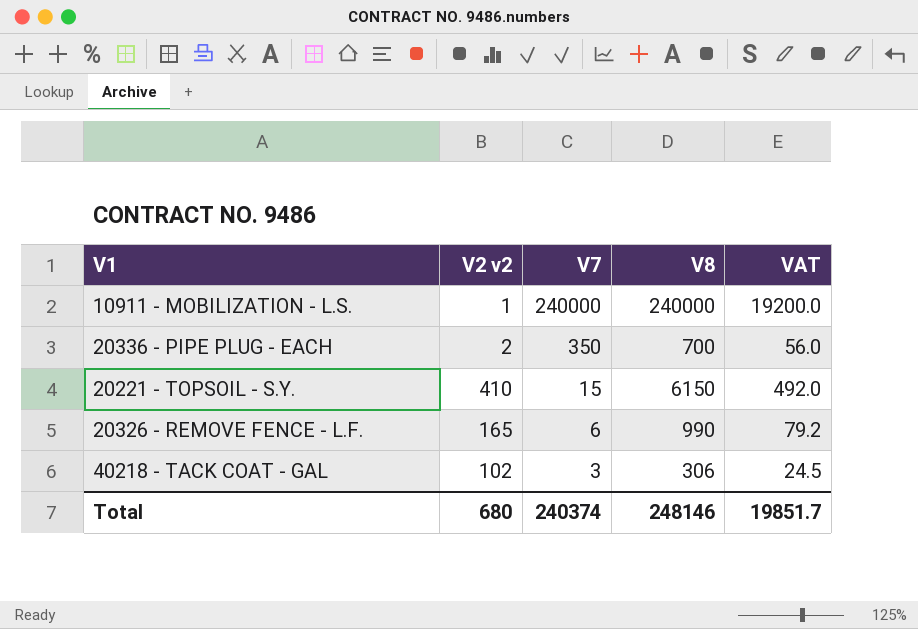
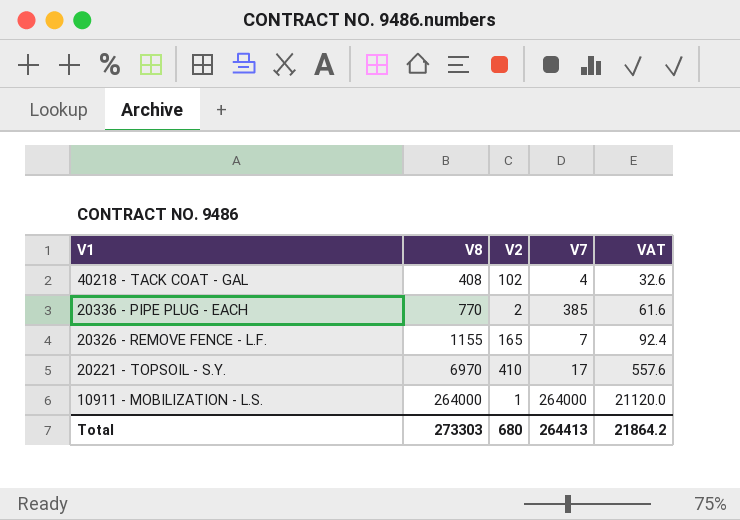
row order: V7 descending -> V1 descending
column V8 | position: 4 -> 2
column name: V2 v2 -> V2
40218 - TACK COAT - GAL | V8: 306 -> 408
40218 - TACK COAT - GAL | V7: 3 -> 4
40218 - TACK COAT - GAL | VAT: 24.5 -> 32.6
20336 - PIPE PLUG - EACH | V8: 700 -> 770
20336 - PIPE PLUG - EACH | V7: 350 -> 385
20336 - PIPE PLUG - EACH | VAT: 56.0 -> 61.6
20326 - REMOVE FENCE - L.F. | V8: 990 -> 1155
20326 - REMOVE FENCE - L.F. | V7: 6 -> 7
20326 - REMOVE FENCE - L.F. | VAT: 79.2 -> 92.4
20221 - TOPSOIL - S.Y. | V8: 6150 -> 6970
20221 - TOPSOIL - S.Y. | V7: 15 -> 17
20221 - TOPSOIL - S.Y. | VAT: 492.0 -> 557.6
10911 - MOBILIZATION - L.S. | V8: 240000 -> 264000
10911 - MOBILIZATION - L.S. | V7: 240000 -> 264000
10911 - MOBILIZATION - L.S. | VAT: 19200.0 -> 21120.0
Total | V8: 248146 -> 273303
Total | V7: 240374 -> 264413
Total | VAT: 19851.7 -> 21864.2

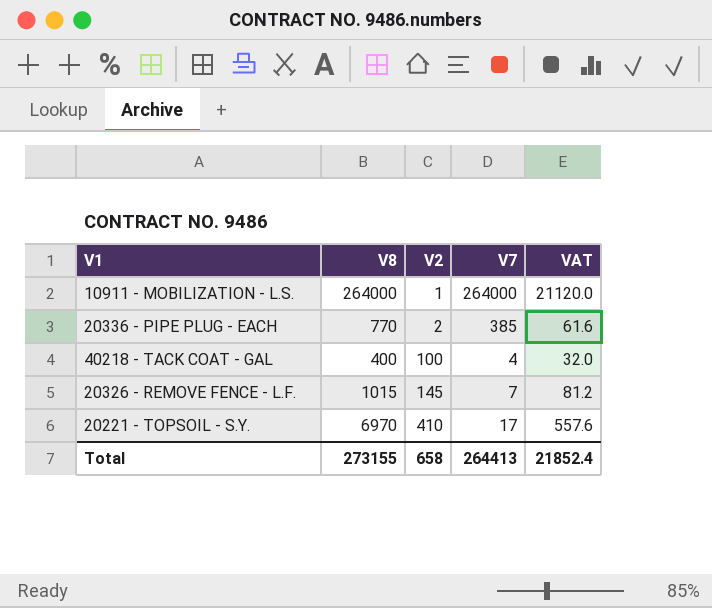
row order: V1 descending -> V2 ascending
40218 - TACK COAT - GAL | V8: 408 -> 400
40218 - TACK COAT - GAL | V2: 102 -> 100
40218 - TACK COAT - GAL | VAT: 32.6 -> 32.0
20326 - REMOVE FENCE - L.F. | V8: 1155 -> 1015
20326 - REMOVE FENCE - L.F. | V2: 165 -> 145
20326 - REMOVE FENCE - L.F. | VAT: 92.4 -> 81.2
Total | V8: 273303 -> 273155
Total | V2: 680 -> 658
Total | VAT: 21864.2 -> 21852.4

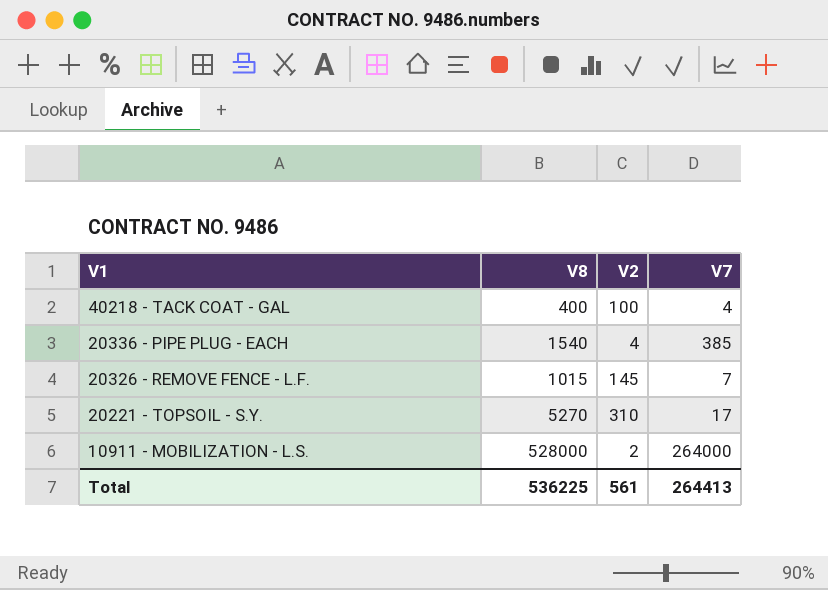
row order: V2 ascending -> V1 descending
column VAT | formula: [V8] * 0.08 -> none
20336 - PIPE PLUG - EACH | V8: 770 -> 1540
20336 - PIPE PLUG - EACH | V2: 2 -> 4
20221 - TOPSOIL - S.Y. | V8: 6970 -> 5270
20221 - TOPSOIL - S.Y. | V2: 410 -> 310
10911 - MOBILIZATION - L.S. | V8: 264000 -> 528000
10911 - MOBILIZATION - L.S. | V2: 1 -> 2
Total | V8: 273155 -> 536225
Total | V2: 658 -> 561

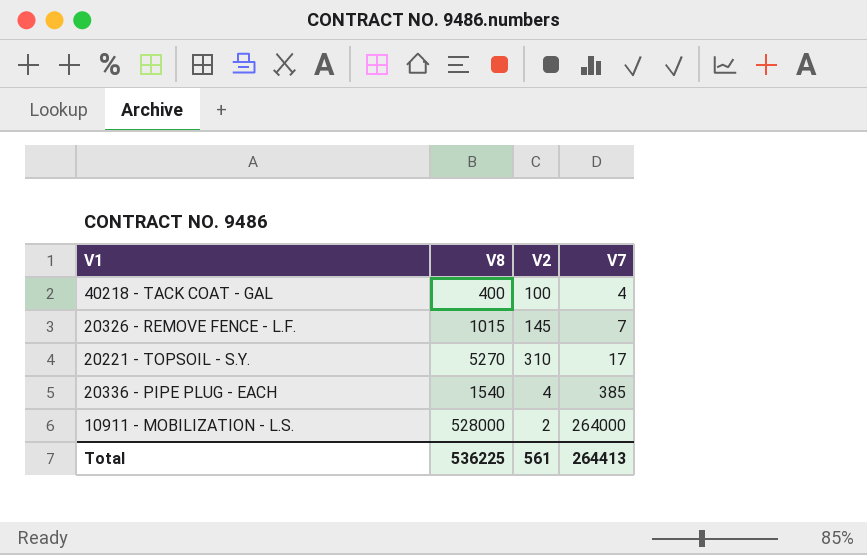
row order: V1 descending -> V7 ascending

